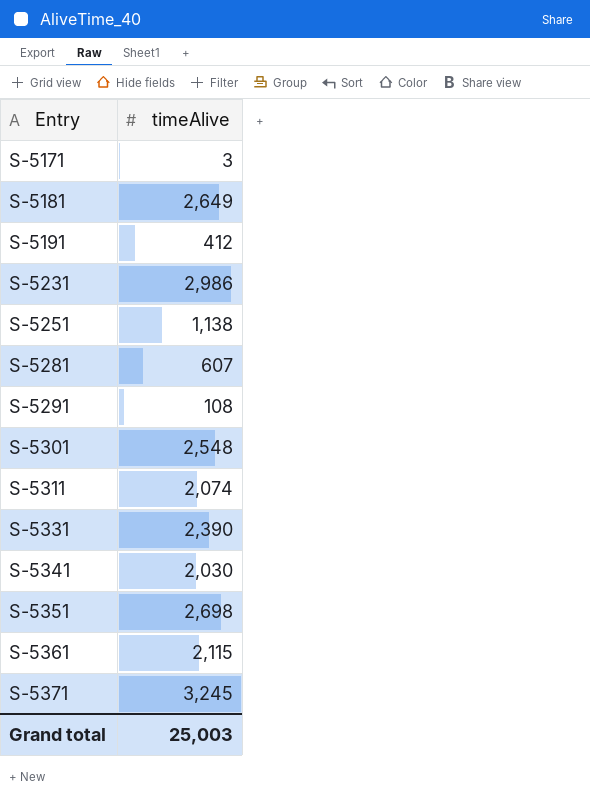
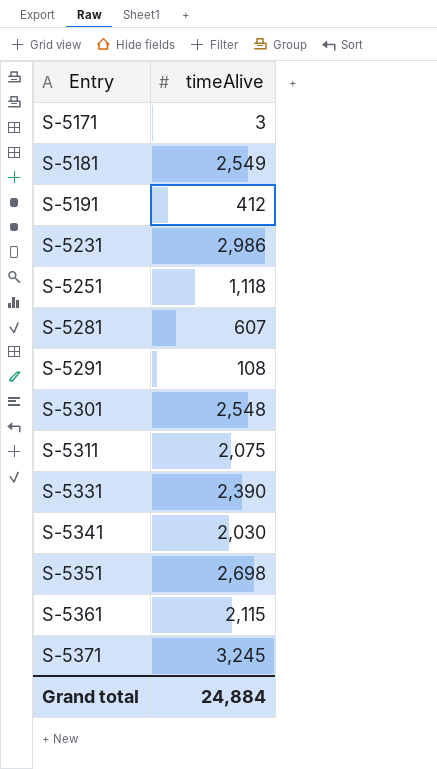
S-5181 | timeAlive: 2,649 -> 2,549
S-5251 | timeAlive: 1,138 -> 1,118
S-5311 | timeAlive: 2,074 -> 2,075
Grand total | timeAlive: 25,003 -> 24,884

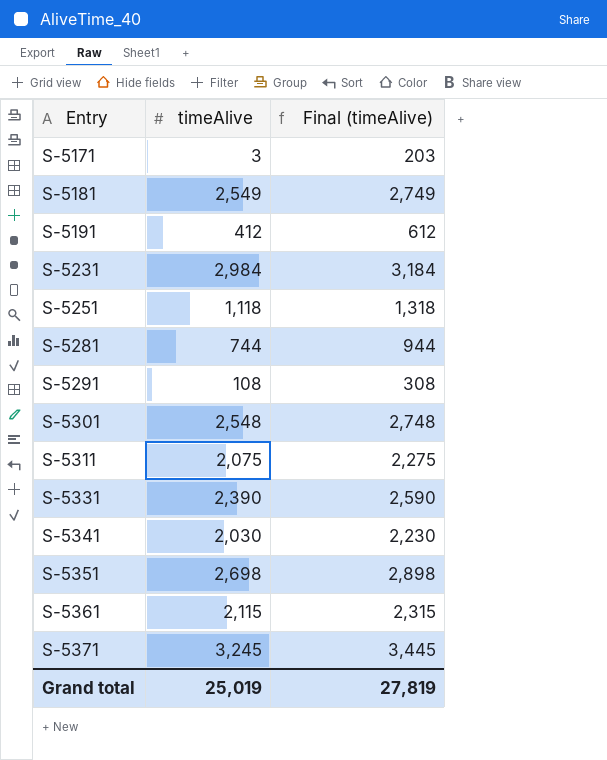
column Final (timeAlive) | formula: none -> [timeAlive] + 200
S-5231 | timeAlive: 2,986 -> 2,984
S-5281 | timeAlive: 607 -> 744
Grand total | timeAlive: 24,884 -> 25,019

